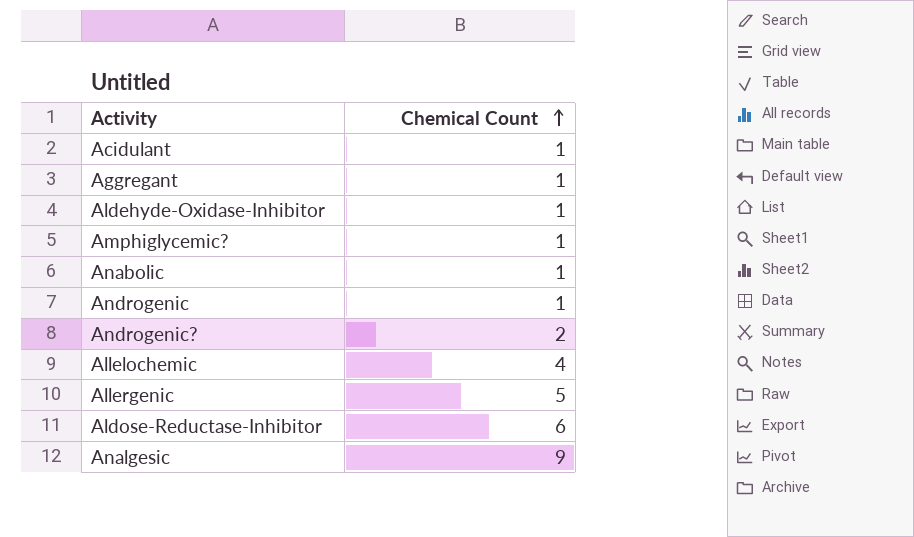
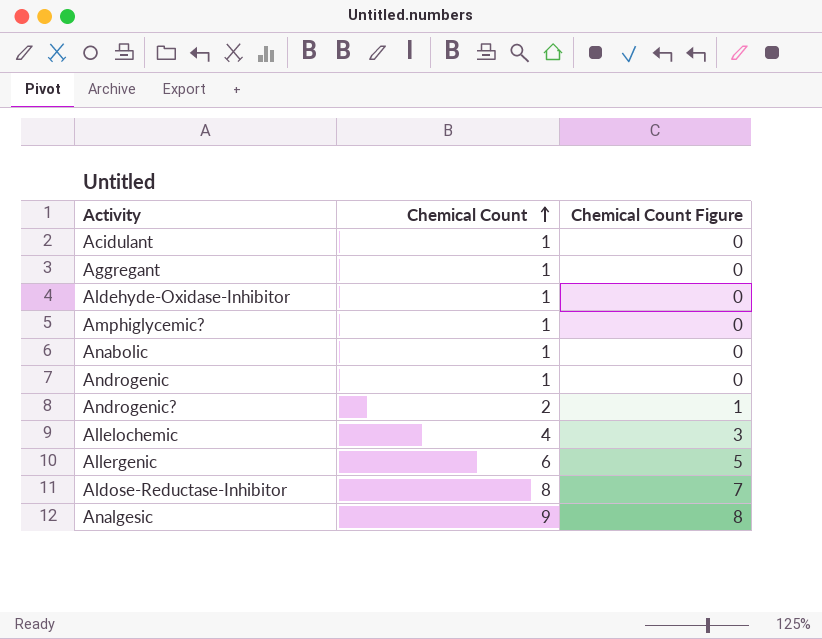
column Chemical Count Figure | formula: none -> [Chemical Count] - 1
Allergenic | Chemical Count: 5 -> 6
Aldose-Reductase-Inhibitor | Chemical Count: 6 -> 8

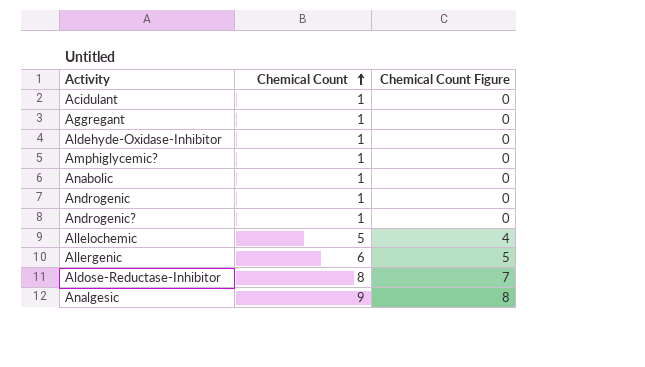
Androgenic? | Chemical Count: 2 -> 1
Androgenic? | Chemical Count Figure: 1 -> 0
Allelochemic | Chemical Count: 4 -> 5
Allelochemic | Chemical Count Figure: 3 -> 4

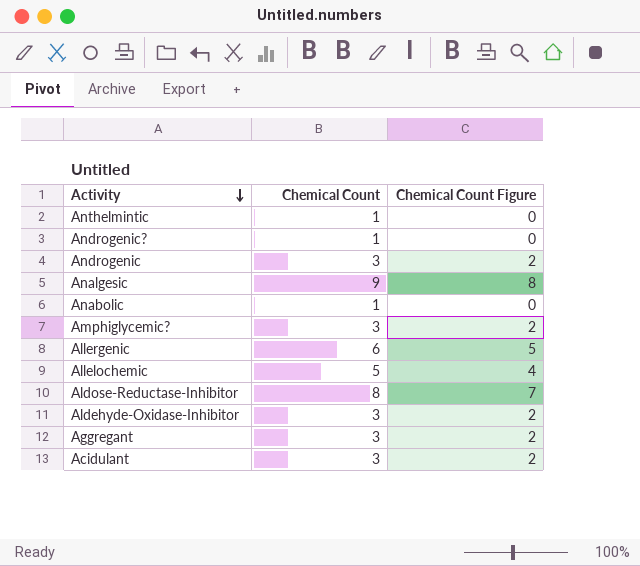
row order: Chemical Count ascending -> Activity descending
row Anthelmintic: none -> 1 | 0
Androgenic | Chemical Count: 1 -> 3
Androgenic | Chemical Count Figure: 0 -> 2
Amphiglycemic? | Chemical Count: 1 -> 3
Amphiglycemic? | Chemical Count Figure: 0 -> 2
Aldehyde-Oxidase-Inhibitor | Chemical Count: 1 -> 3
Aldehyde-Oxidase-Inhibitor | Chemical Count Figure: 0 -> 2
Aggregant | Chemical Count: 1 -> 3
Aggregant | Chemical Count Figure: 0 -> 2
Acidulant | Chemical Count: 1 -> 3
Acidulant | Chemical Count Figure: 0 -> 2

